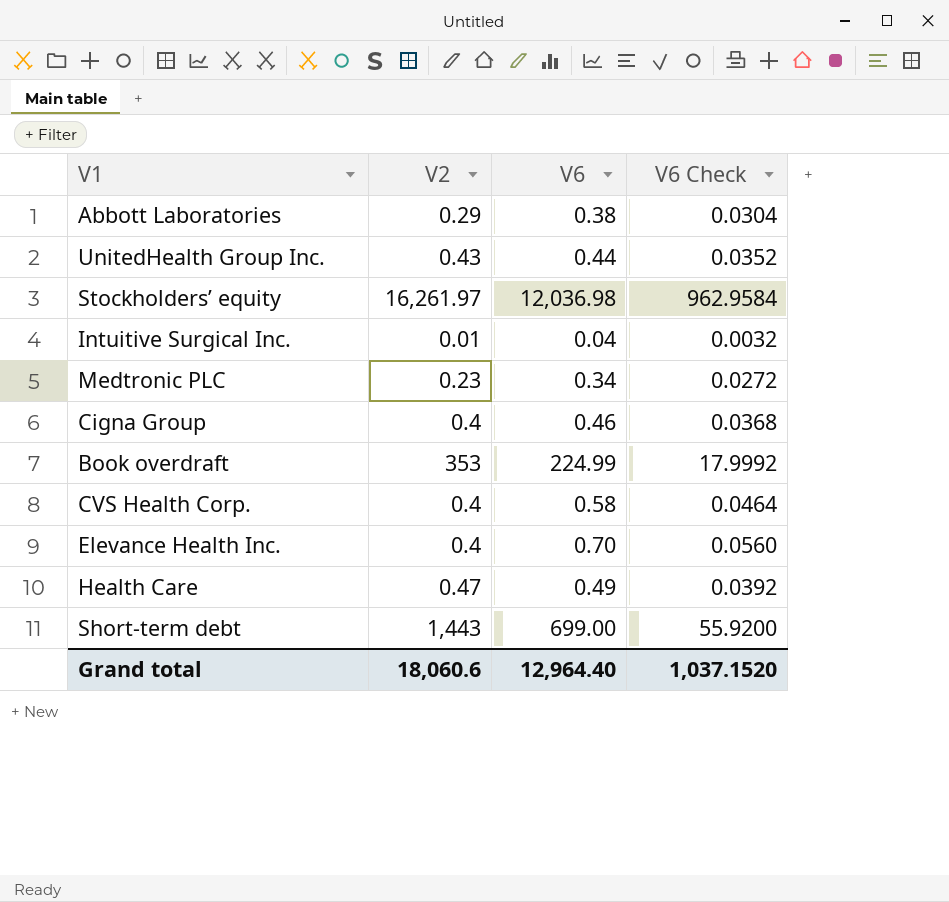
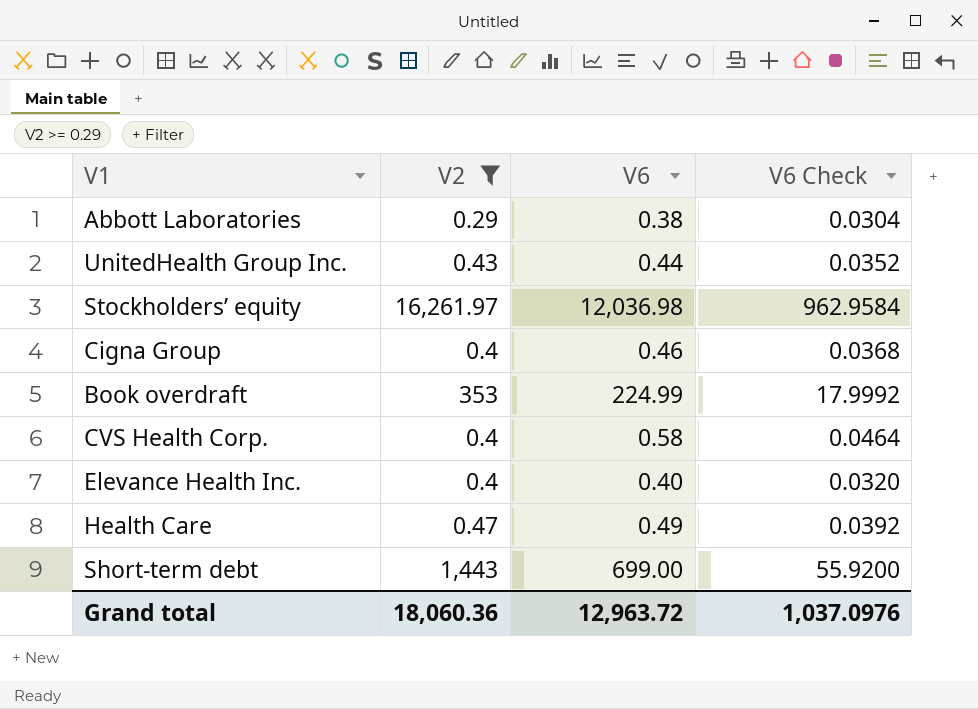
filter: none -> V2 >= 0.29
Elevance Health Inc. | V6: 0.70 -> 0.40
Elevance Health Inc. | V6 Check: 0.0560 -> 0.0320
Grand total | V2: 18,060.6 -> 18,060.36
Grand total | V6: 12,964.40 -> 12,963.72
Grand total | V6 Check: 1,037.1520 -> 1,037.0976

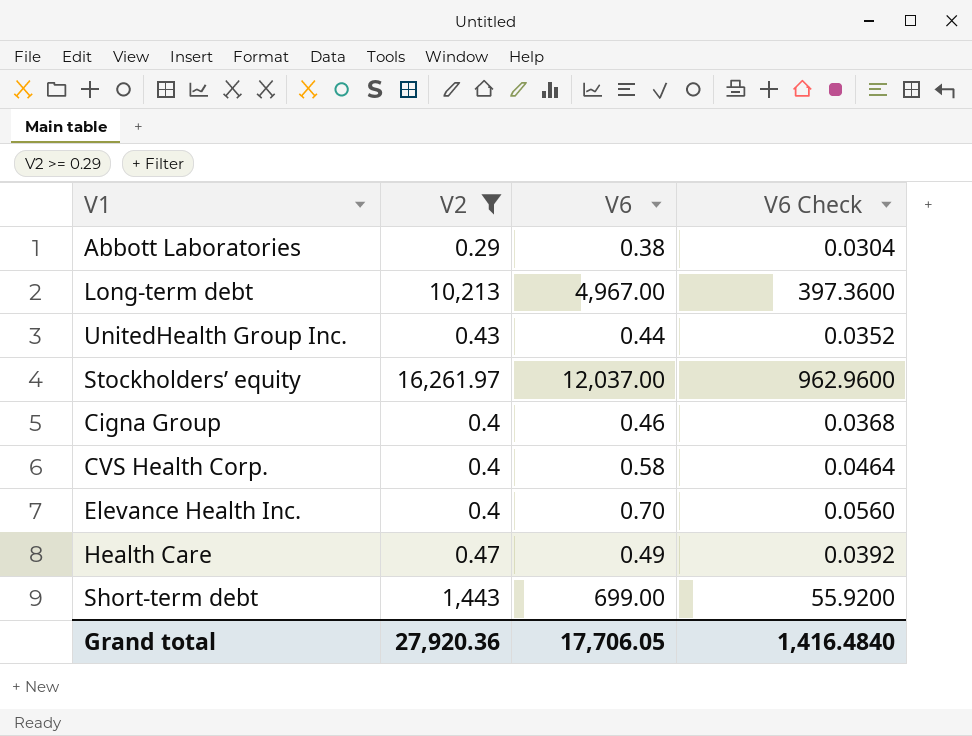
row Book overdraft: 353 | 224.99 | 17.9992 -> none
row Long-term debt: none -> 10,213 | 4,967.00 | 397.3600
Stockholders’ equity | V6: 12,036.98 -> 12,037.00
Stockholders’ equity | V6 Check: 962.9584 -> 962.9600
Elevance Health Inc. | V6: 0.40 -> 0.70
Elevance Health Inc. | V6 Check: 0.0320 -> 0.0560
Grand total | V2: 18,060.36 -> 27,920.36
Grand total | V6: 12,963.72 -> 17,706.05
Grand total | V6 Check: 1,037.0976 -> 1,416.4840

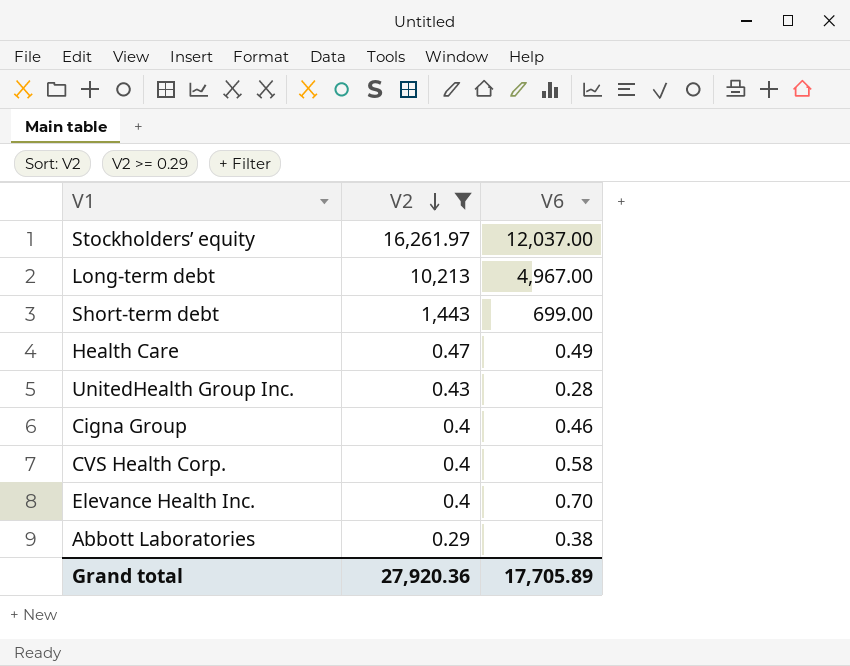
row order: none -> V2 descending
column V6 Check | formula: [V6] * 0.08 -> none
UnitedHealth Group Inc. | V6: 0.44 -> 0.28
Grand total | V6: 17,706.05 -> 17,705.89

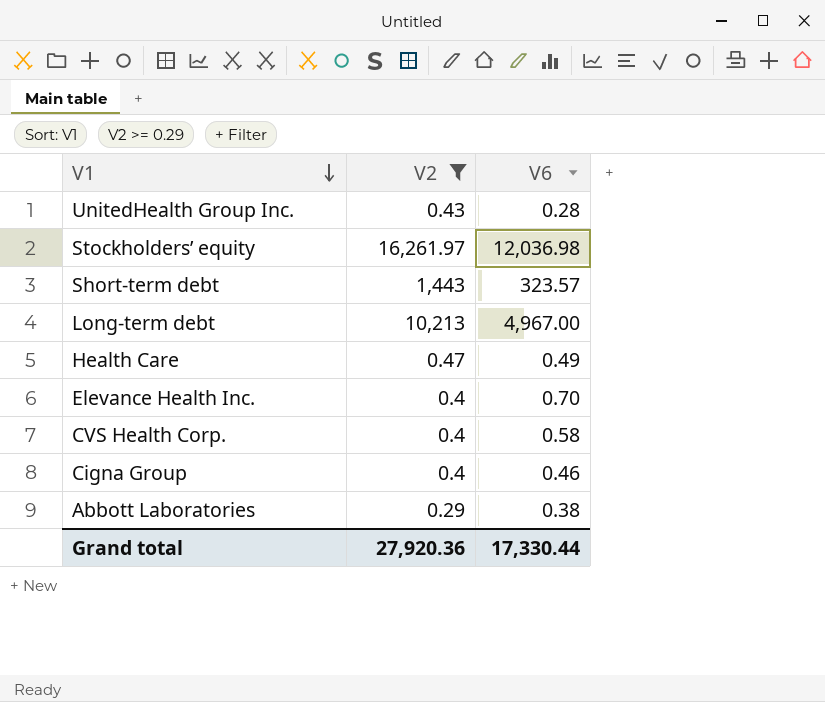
row order: V2 descending -> V1 descending
Stockholders’ equity | V6: 12,037.00 -> 12,036.98
Short-term debt | V6: 699.00 -> 323.57
Grand total | V6: 17,705.89 -> 17,330.44

